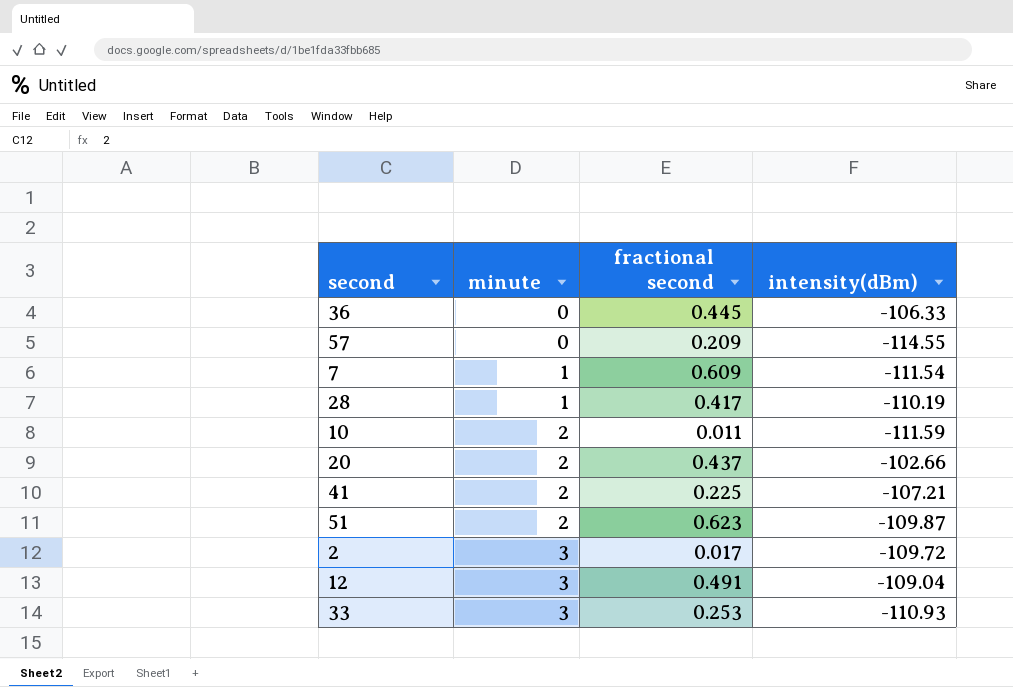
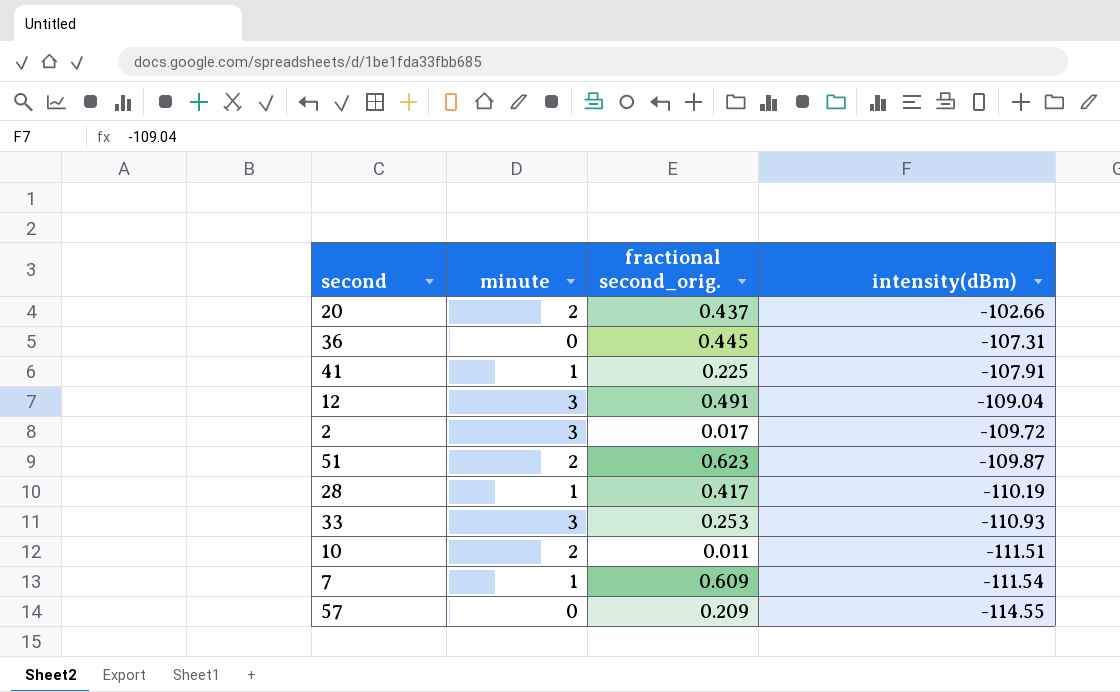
row order: minute ascending -> intensity(dBm) descending
column name: fractional second -> fractional second_orig.
36 | intensity(dBm): -106.33 -> -107.31
41 | minute: 2 -> 1
41 | intensity(dBm): -107.21 -> -107.91
10 | intensity(dBm): -111.59 -> -111.51

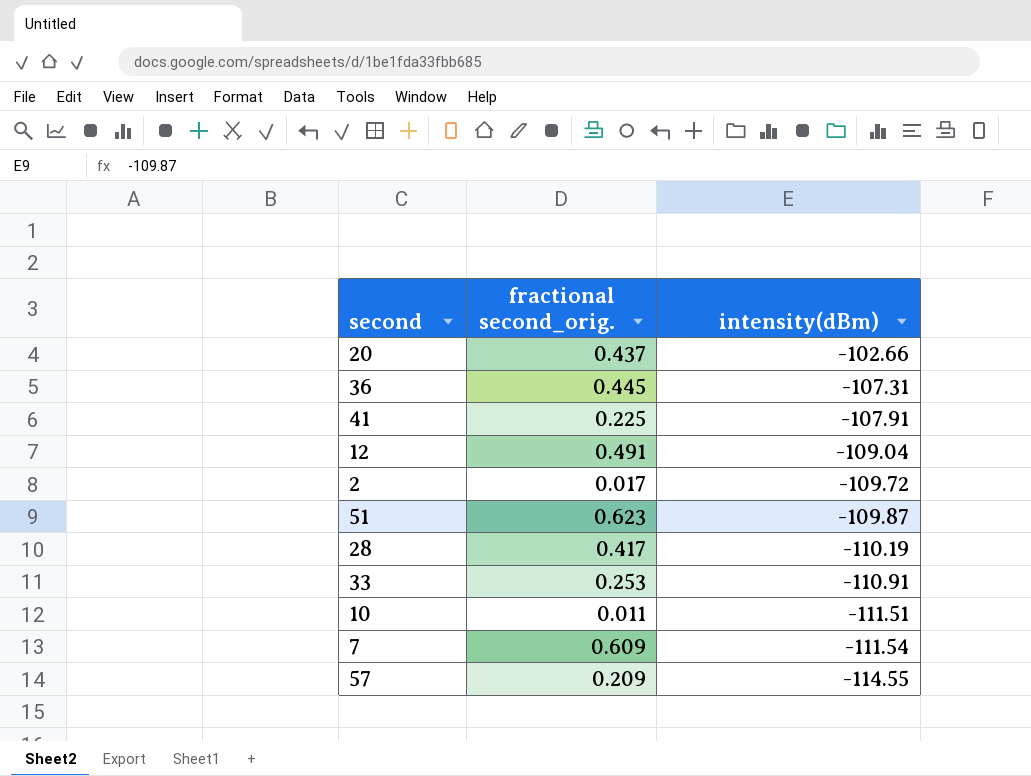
column minute | position: 2 -> none
33 | intensity(dBm): -110.93 -> -110.91

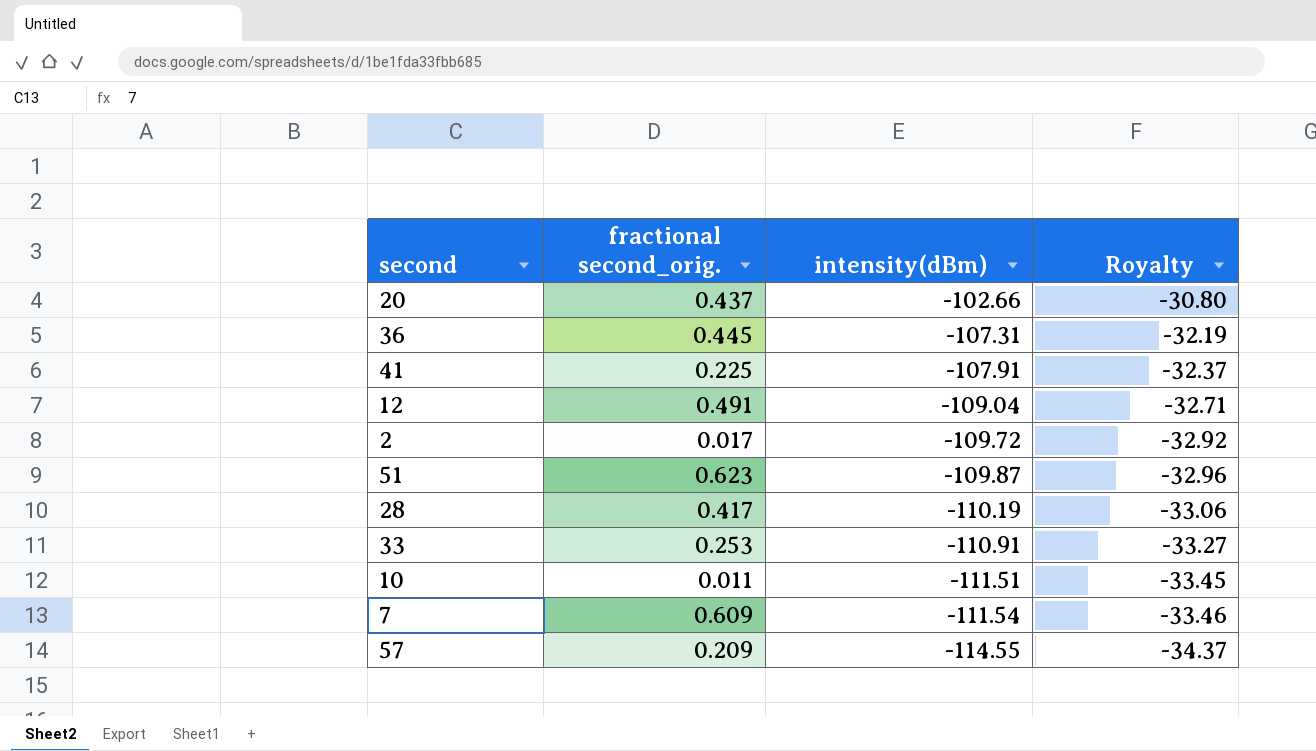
column Royalty | formula: none -> [intensity(dBm)] * 0.3

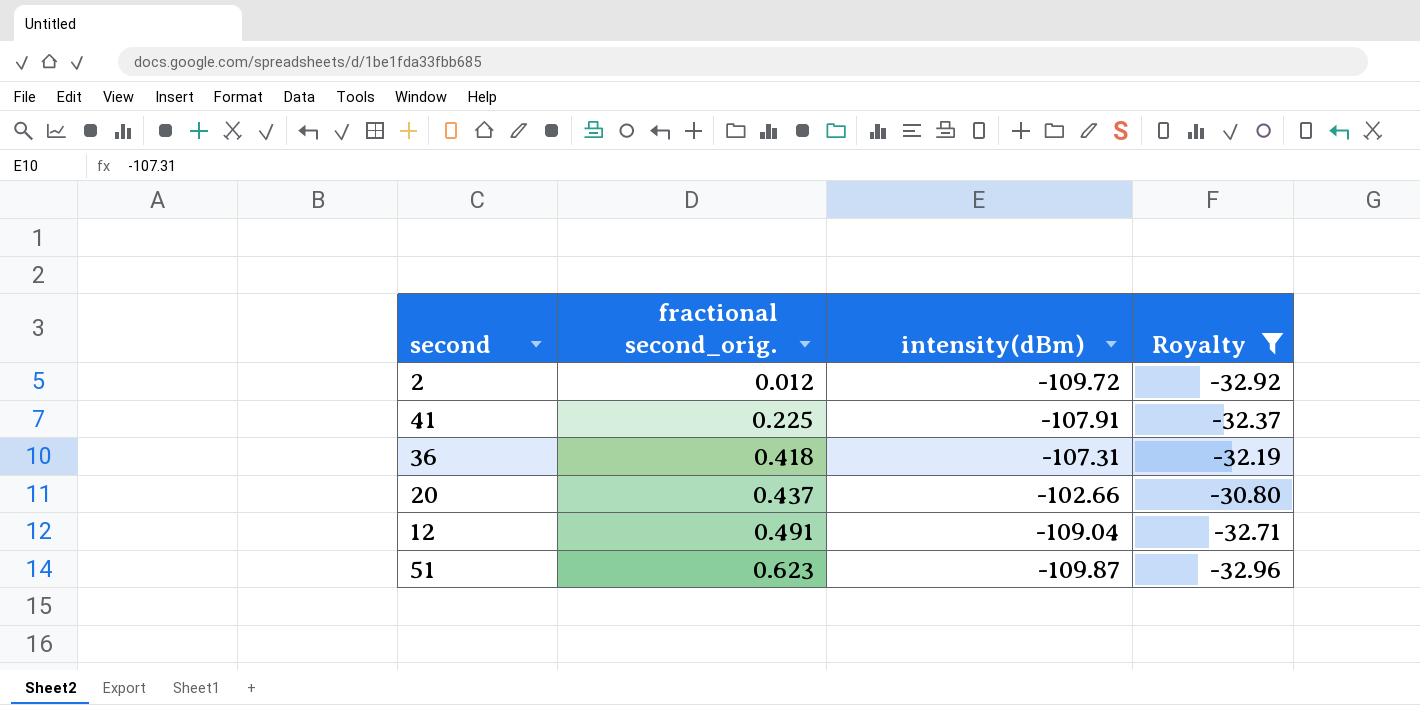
filter: none -> Royalty >= -32.96
row order: intensity(dBm) descending -> fractional second_orig. ascending
2 | fractional second_orig.: 0.017 -> 0.012
36 | fractional second_orig.: 0.445 -> 0.418

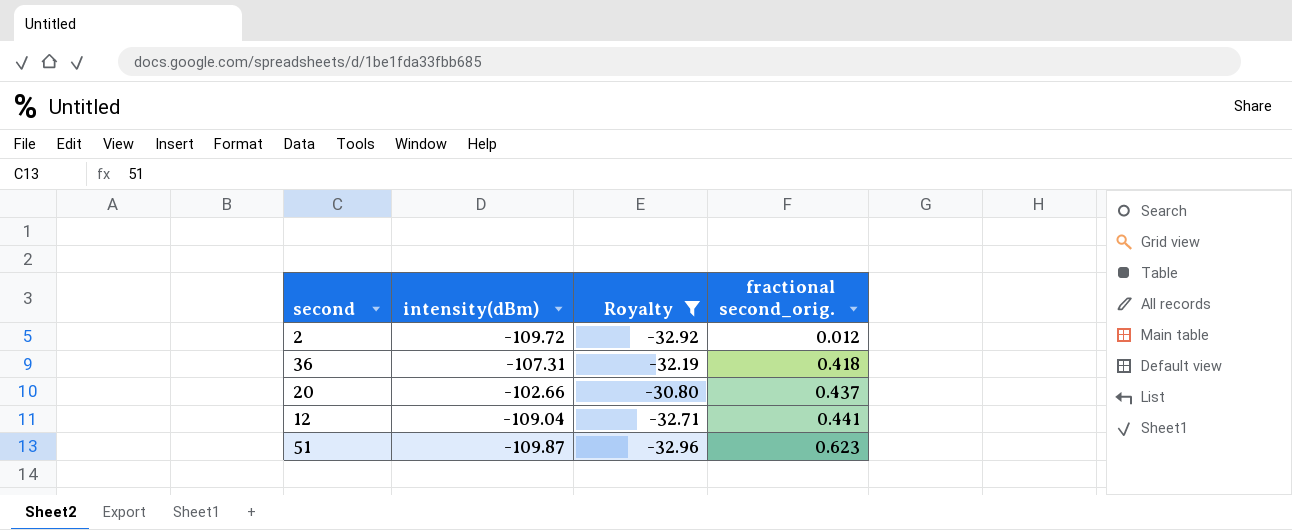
column fractional second_orig. | position: 2 -> 4
row 41: 0.225 | -107.91 | -32.37 -> none
12 | fractional second_orig.: 0.491 -> 0.441

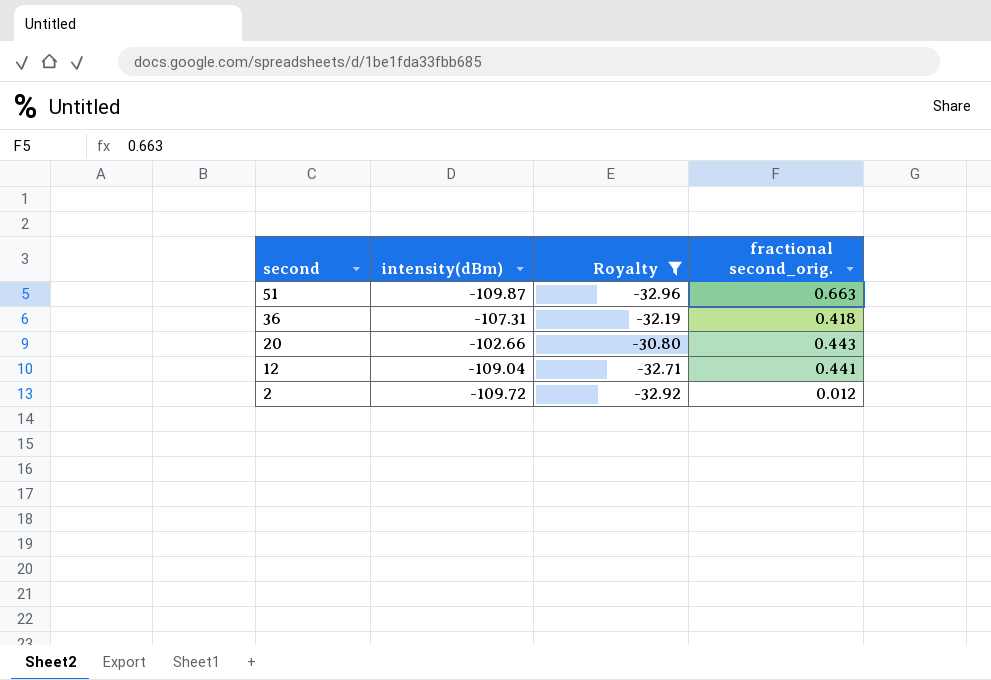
row order: fractional second_orig. ascending -> second descending
51 | fractional second_orig.: 0.623 -> 0.663
20 | fractional second_orig.: 0.437 -> 0.443

